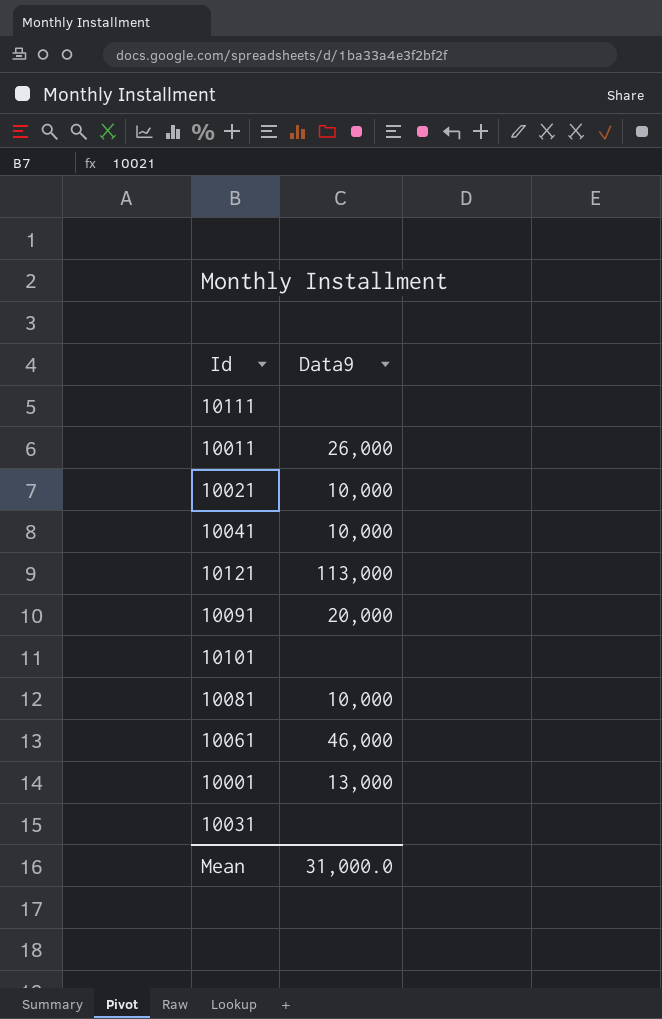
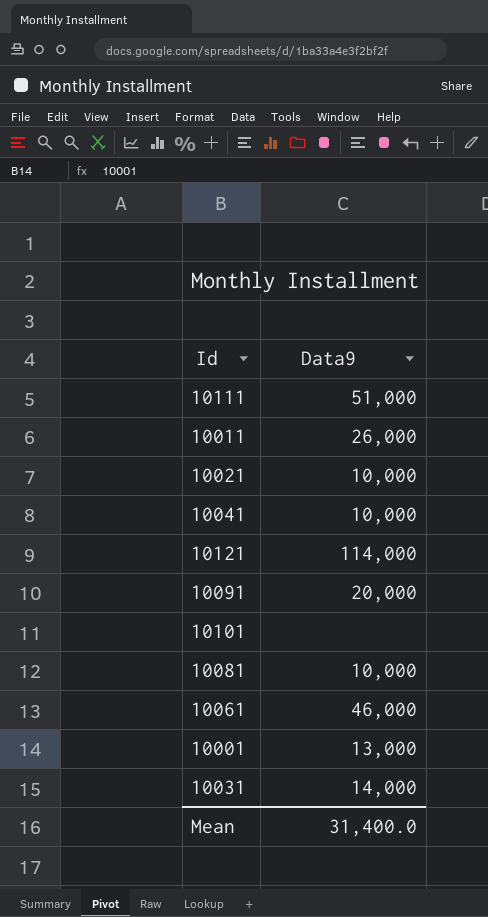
10111 | Data9: none -> 51,000
10121 | Data9: 113,000 -> 114,000
10031 | Data9: none -> 14,000
Mean | Data9: 31,000.0 -> 31,400.0

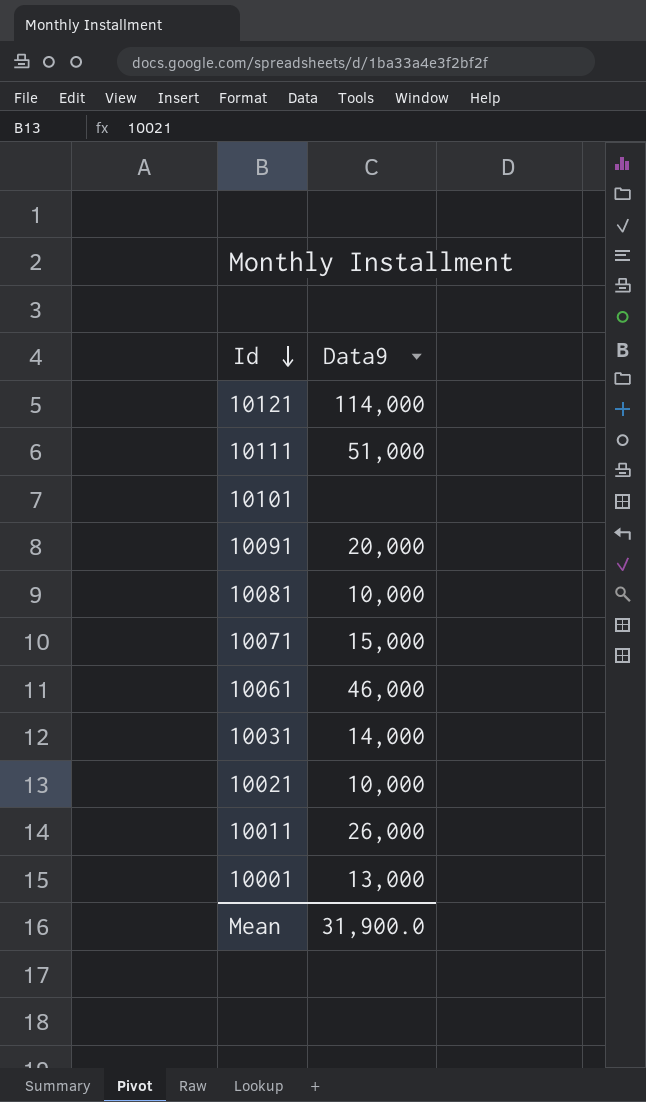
row order: none -> Id descending
row 10041: 10,000 -> none
row 10071: none -> 15,000
Mean | Data9: 31,400.0 -> 31,900.0

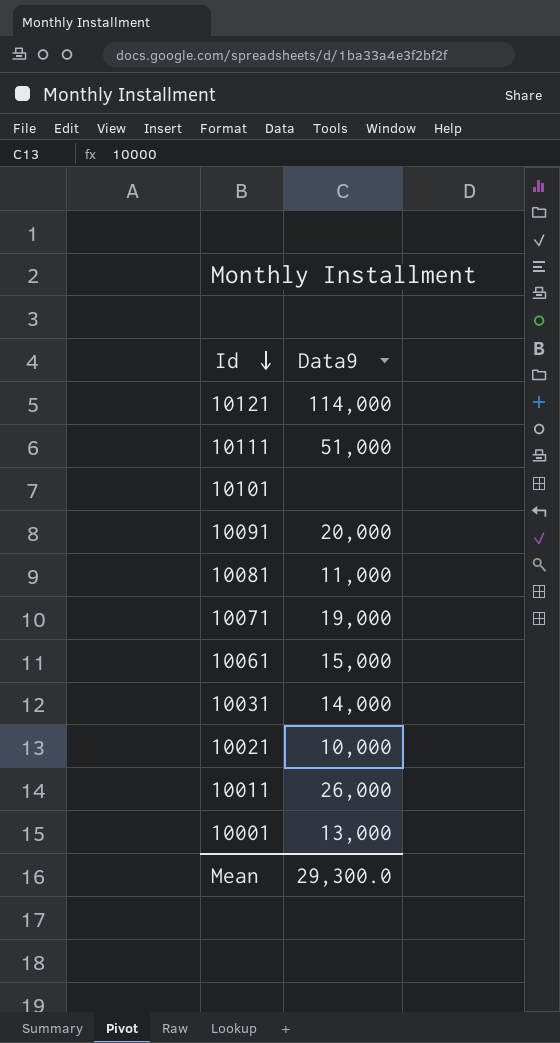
10081 | Data9: 10,000 -> 11,000
10071 | Data9: 15,000 -> 19,000
10061 | Data9: 46,000 -> 15,000
Mean | Data9: 31,900.0 -> 29,300.0

